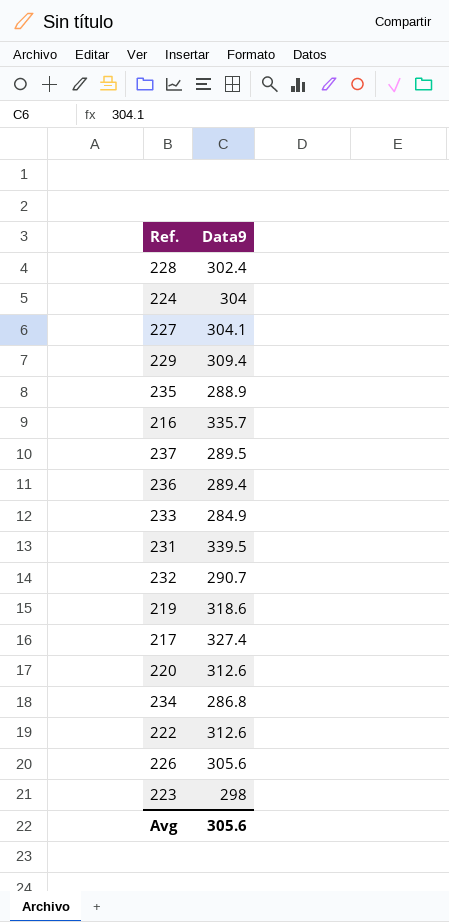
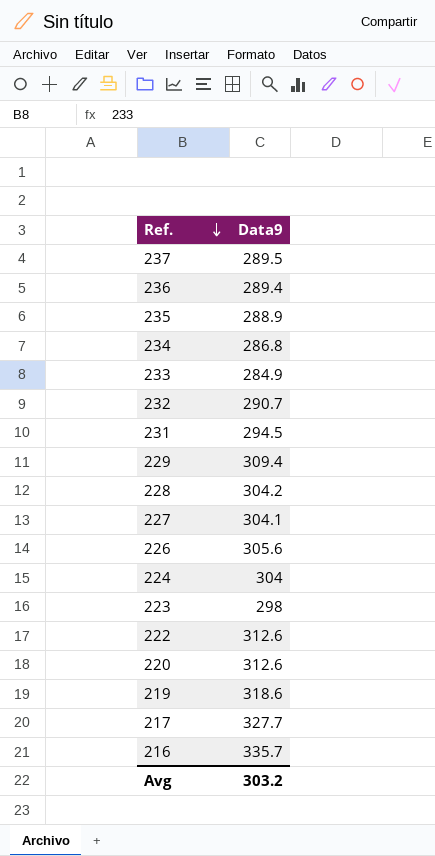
row order: none -> Ref. descending
231 | Data9: 339.5 -> 294.5
228 | Data9: 302.4 -> 304.2
217 | Data9: 327.4 -> 327.7
Avg | Data9: 305.6 -> 303.2

